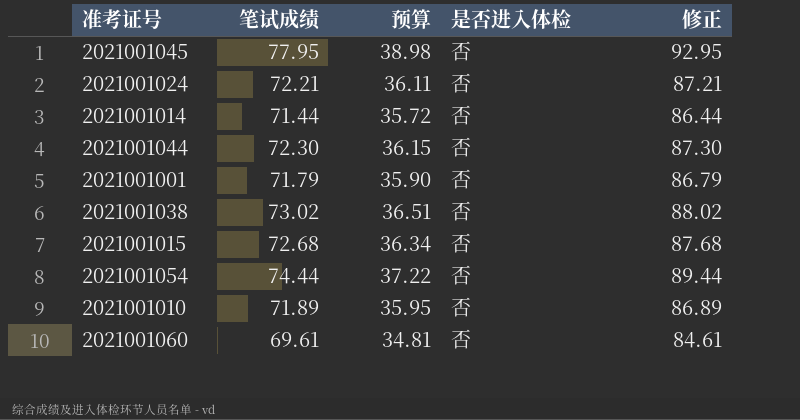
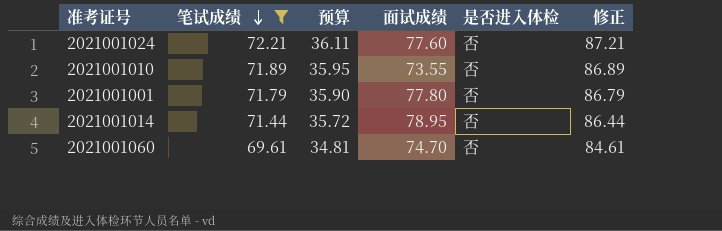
filter: none -> 笔试成绩 <= 72.21
row order: none -> 笔试成绩 descending
column 面试成绩 | position: none -> 4

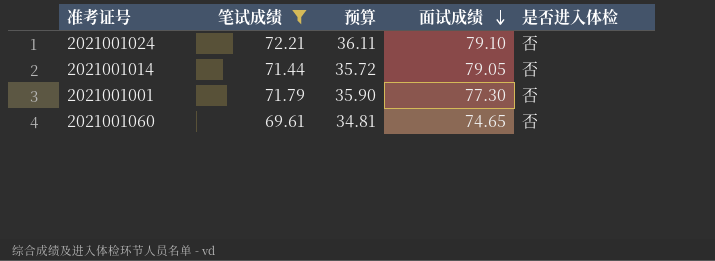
row order: 笔试成绩 descending -> 面试成绩 descending
column 修正 | formula: [笔试成绩] + 15 -> none
row 2021001010: 71.89 | 35.95 | 73.55 | 否 | 86.89 -> none
2021001024 | 面试成绩: 77.60 -> 79.10
2021001014 | 面试成绩: 78.95 -> 79.05
2021001001 | 面试成绩: 77.80 -> 77.30
2021001060 | 面试成绩: 74.70 -> 74.65

